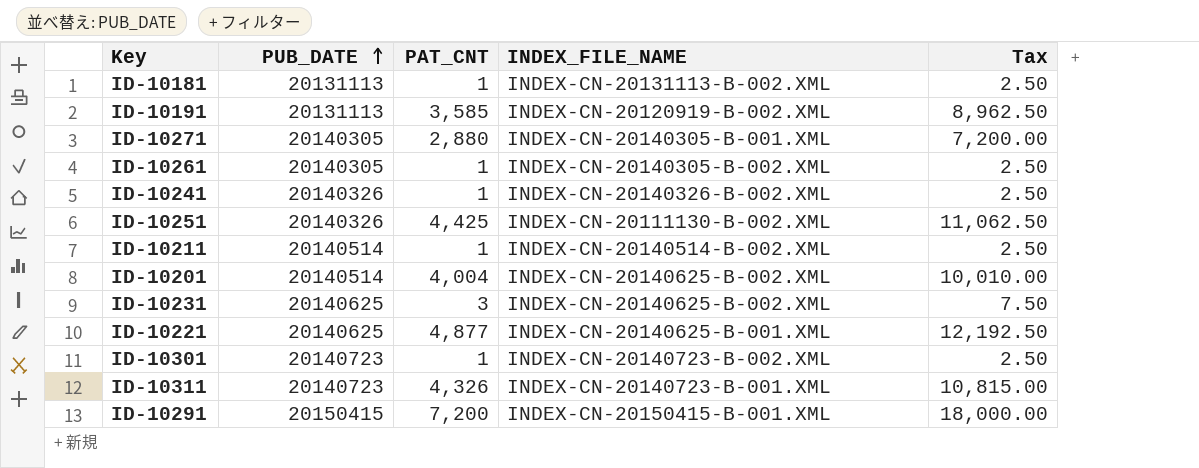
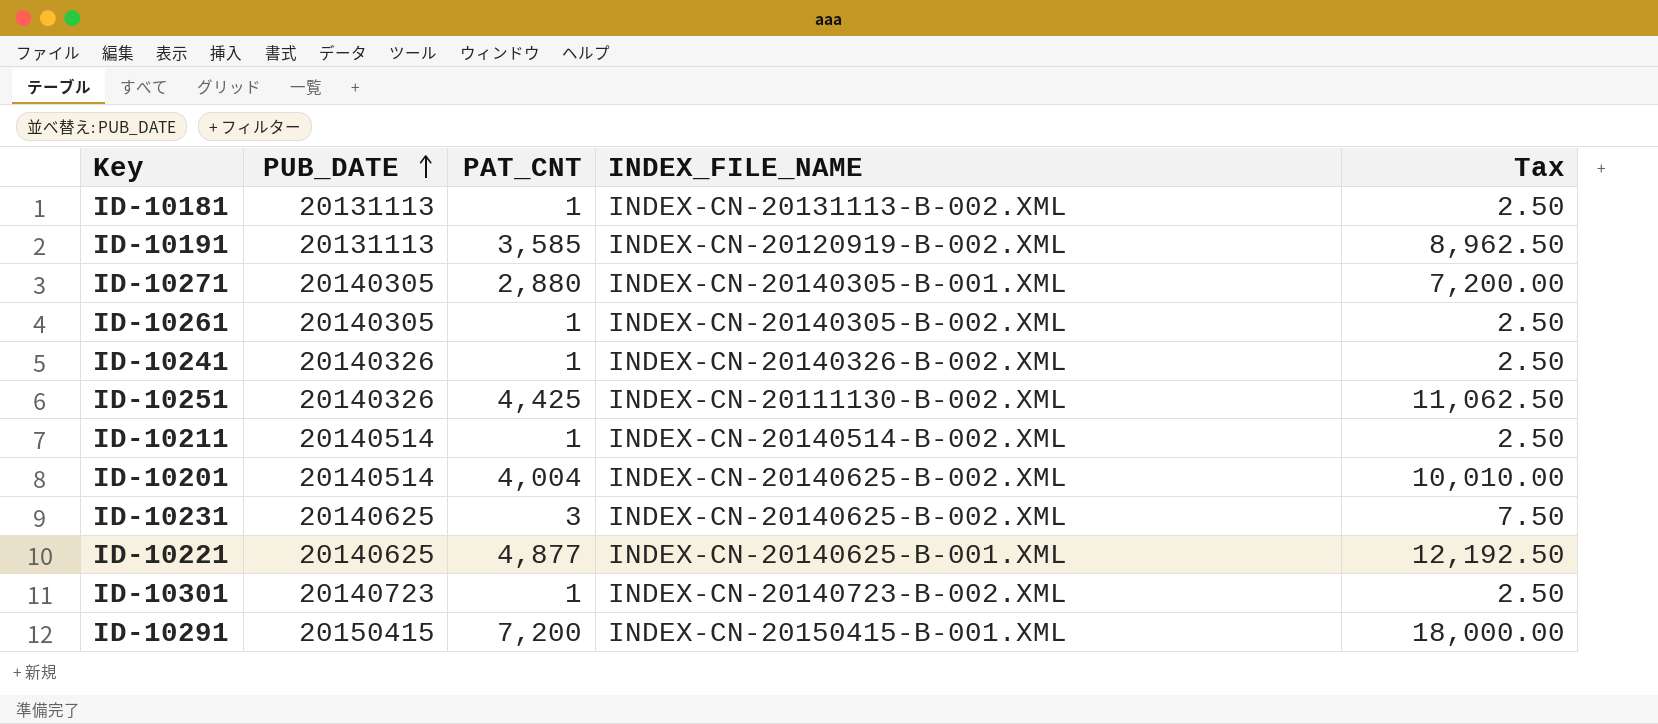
row ID-10311: 20140723 | 4,326 | INDEX-CN-20140723-B-001.XML | 10,815.00 -> none

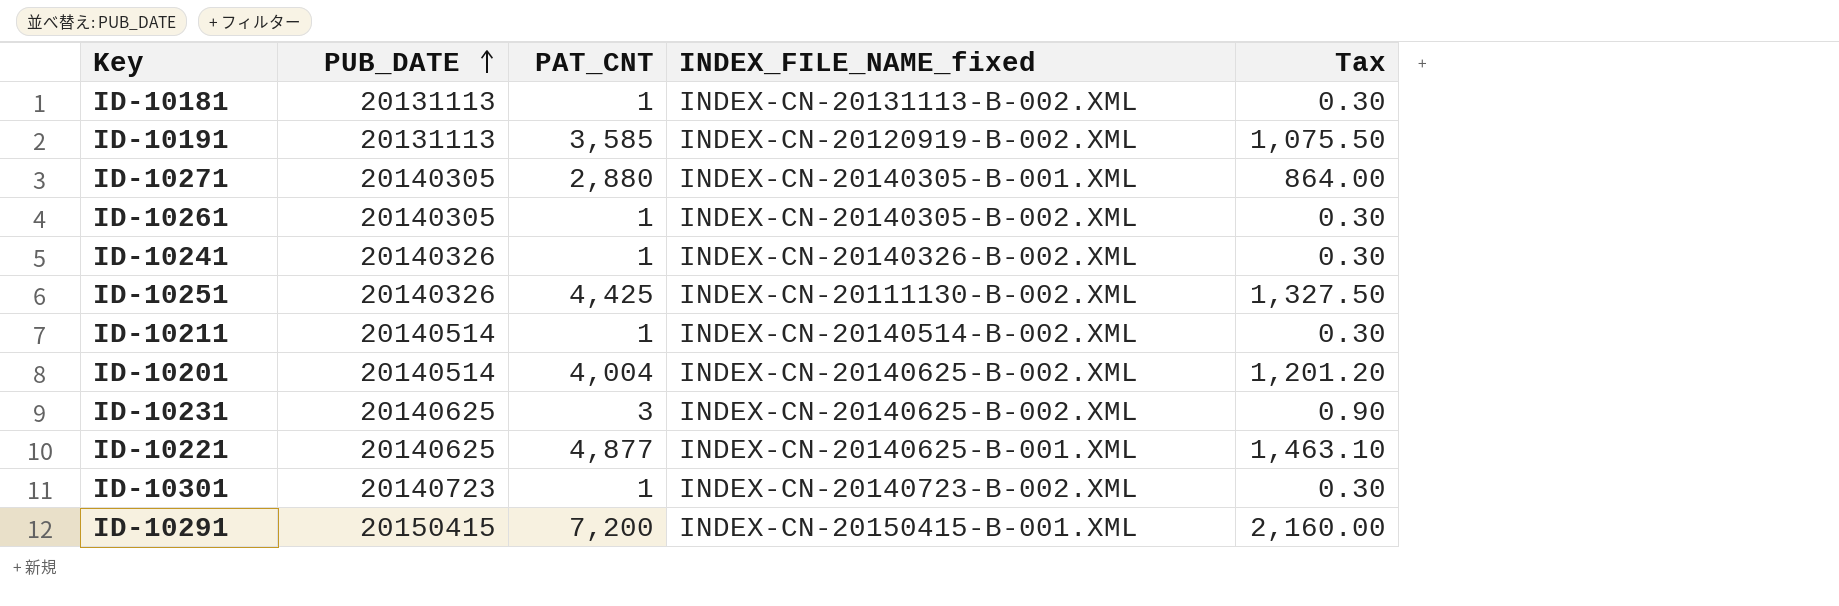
column name: INDEX_FILE_NAME -> INDEX_FILE_NAME_fixed
column Tax | formula: [PAT_CNT] * 2.5 -> [PAT_CNT] * 0.3

